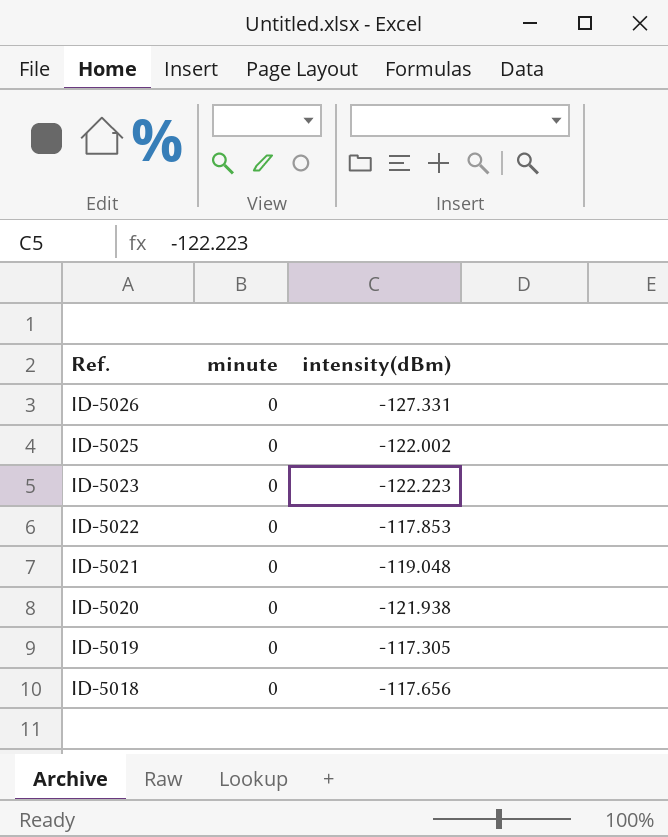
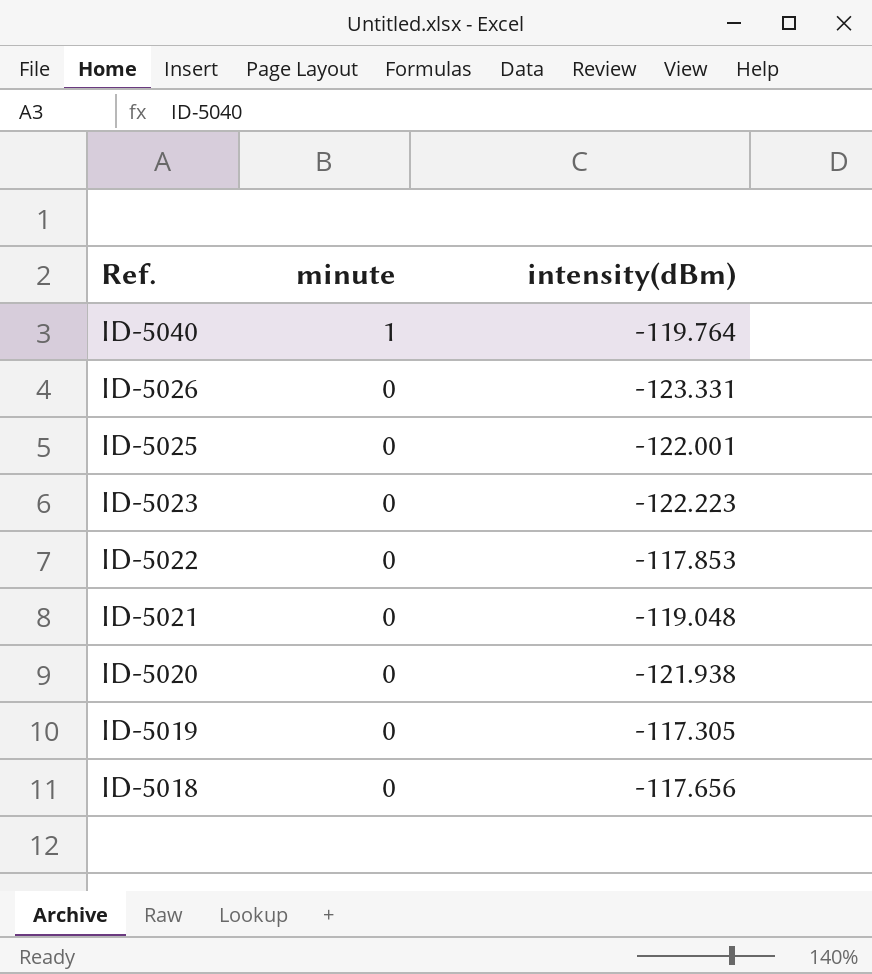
row ID-5040: none -> 1 | -119.764
ID-5026 | intensity(dBm): -127.331 -> -123.331
ID-5025 | intensity(dBm): -122.002 -> -122.001

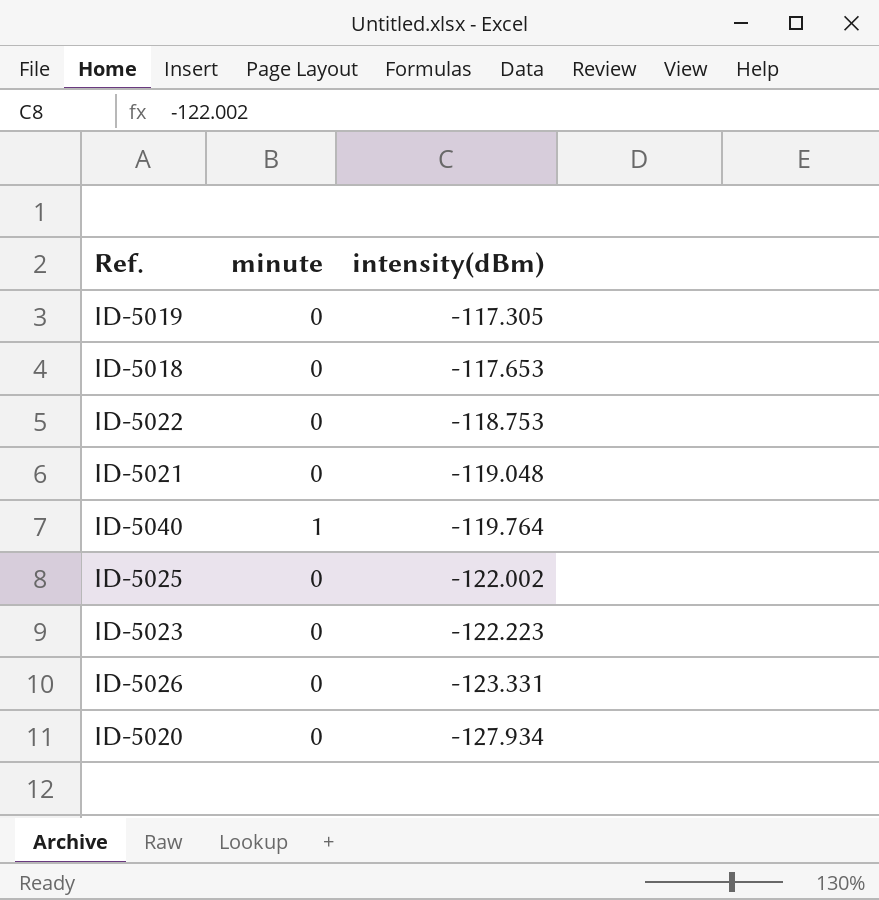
row order: Ref. descending -> intensity(dBm) descending
ID-5018 | intensity(dBm): -117.656 -> -117.653
ID-5022 | intensity(dBm): -117.853 -> -118.753
ID-5025 | intensity(dBm): -122.001 -> -122.002
ID-5020 | intensity(dBm): -121.938 -> -127.934

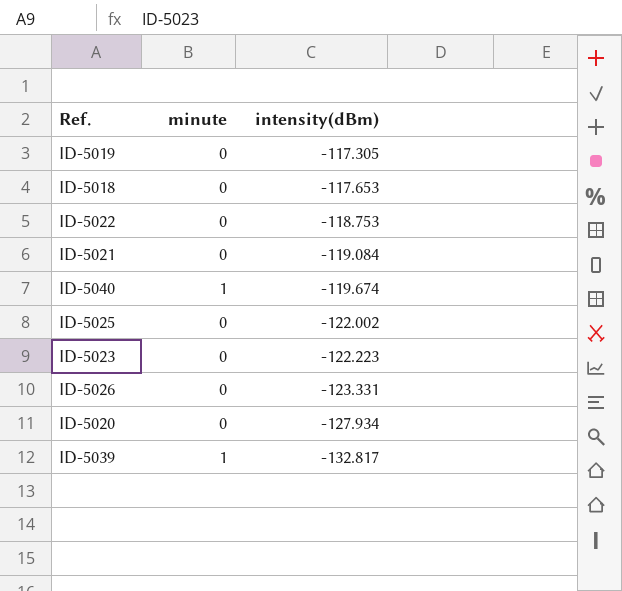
ID-5021 | intensity(dBm): -119.048 -> -119.084
ID-5040 | intensity(dBm): -119.764 -> -119.674
row ID-5039: none -> 1 | -132.817

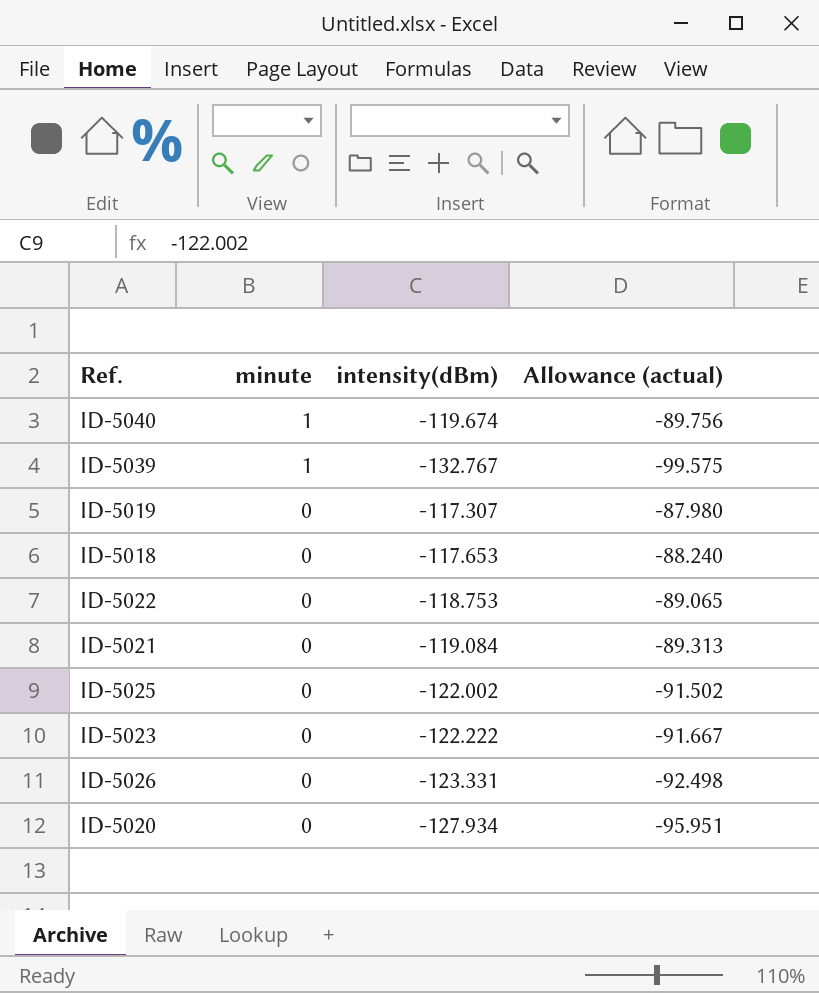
row order: intensity(dBm) descending -> minute descending
column Allowance (actual) | formula: none -> [intensity(dBm)] * 0.75
ID-5039 | intensity(dBm): -132.817 -> -132.767
ID-5019 | intensity(dBm): -117.305 -> -117.307
ID-5023 | intensity(dBm): -122.223 -> -122.222

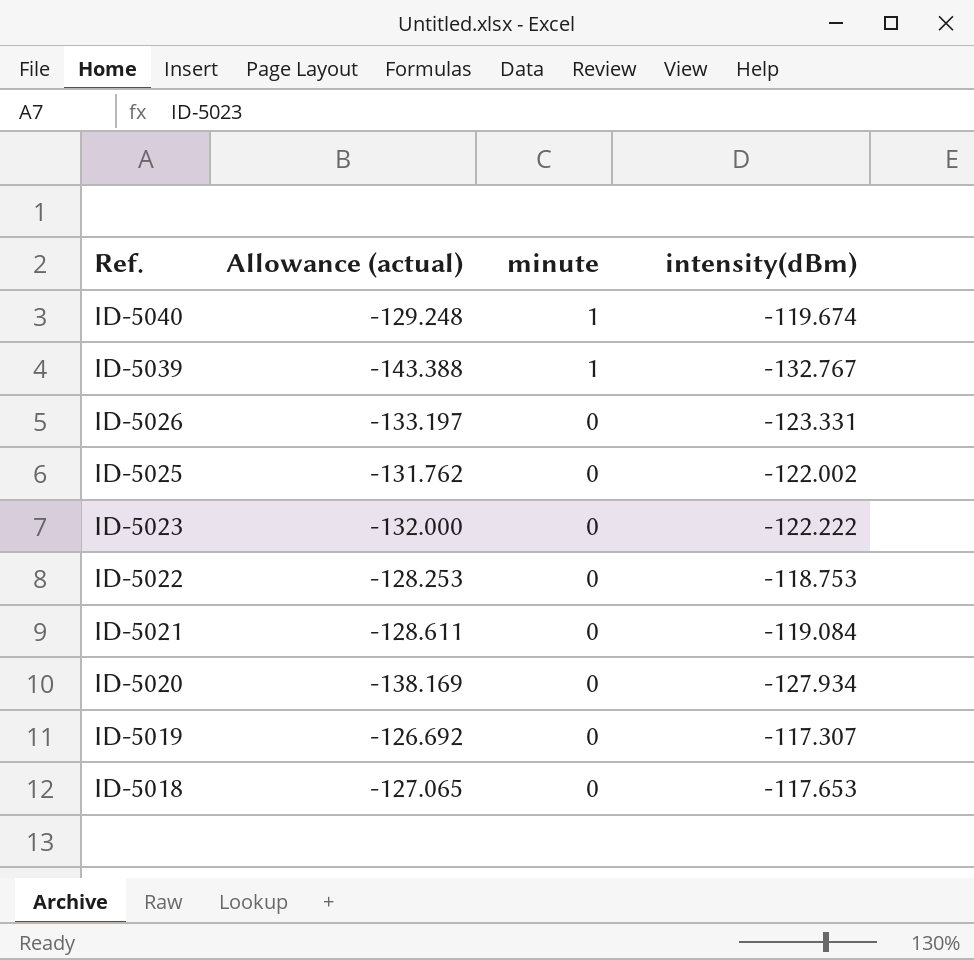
row order: minute descending -> Ref. descending
column Allowance (actual) | formula: [intensity(dBm)] * 0.75 -> [intensity(dBm)] * 1.08
column Allowance (actual) | position: 4 -> 2

